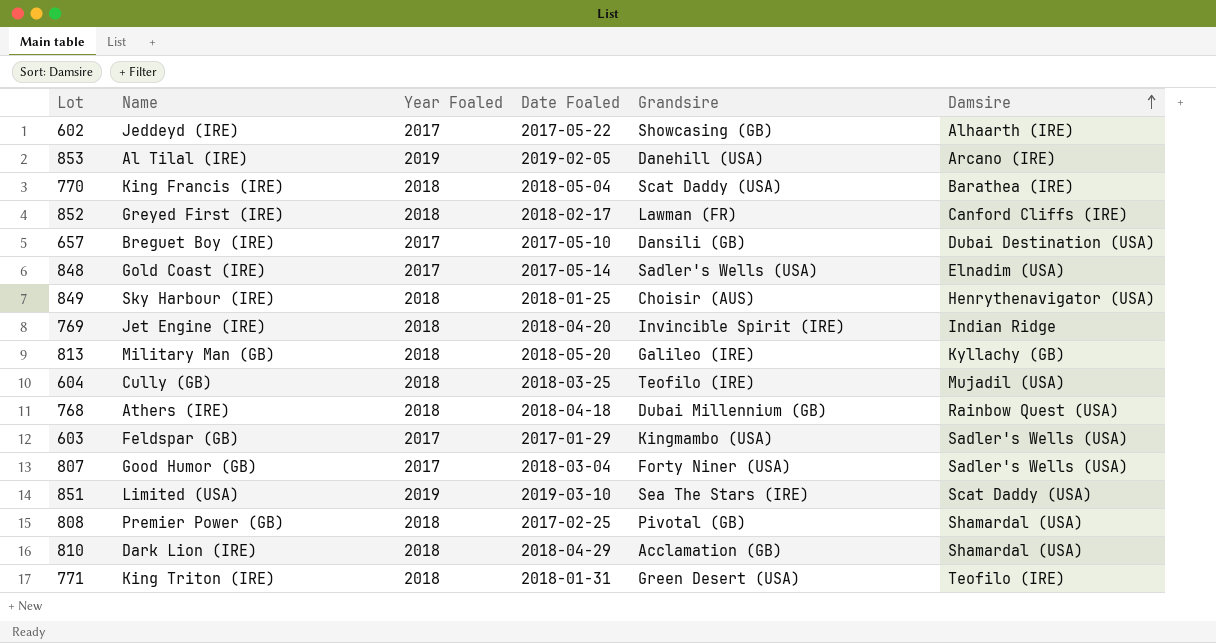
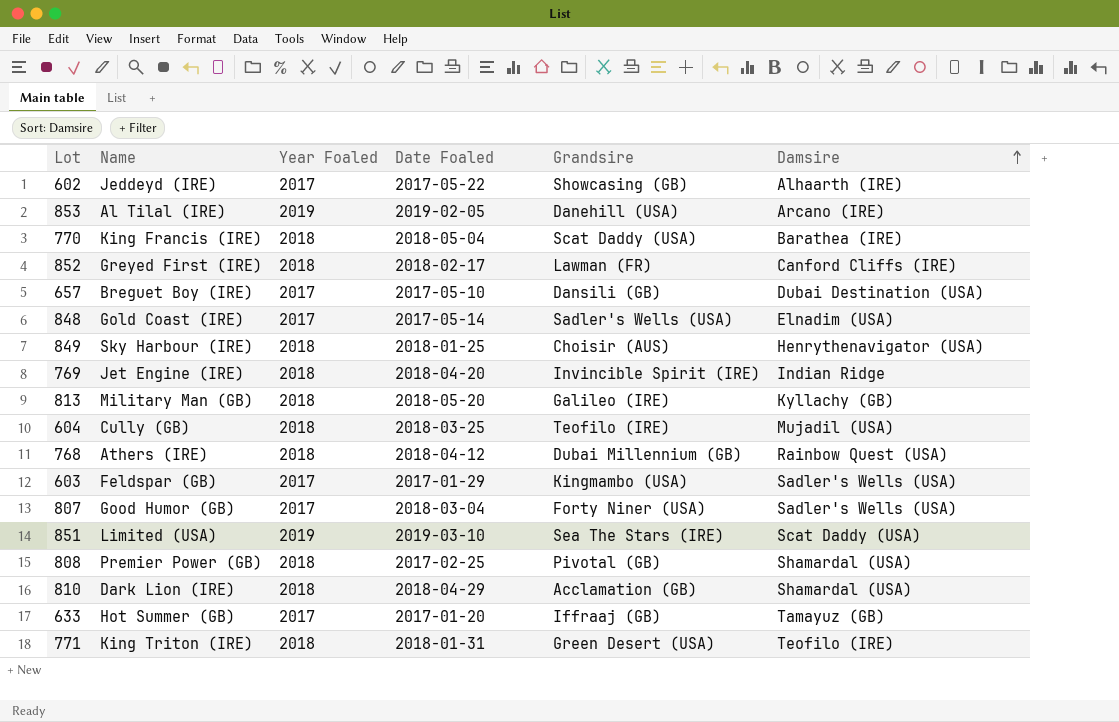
768 | Date Foaled: 2018-04-18 -> 2018-04-12
row 633: none -> Hot Summer (GB) | 2017 | 2017-01-20 | Iffraaj (GB) | Tamayuz (GB)

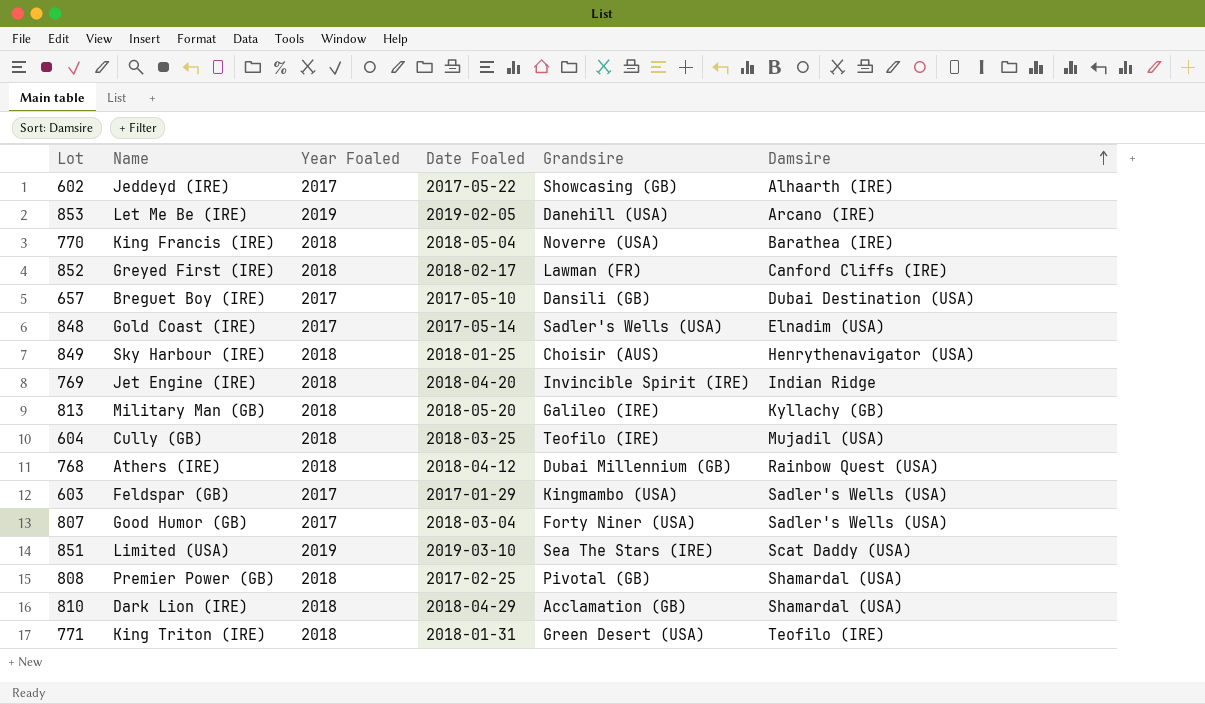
row 633: Hot Summer (GB) | 2017 | 2017-01-20 | Iffraaj (GB) | Tamayuz (GB) -> none
853 | Name: Al Tilal (IRE) -> Let Me Be (IRE)
770 | Grandsire: Scat Daddy (USA) -> Noverre (USA)

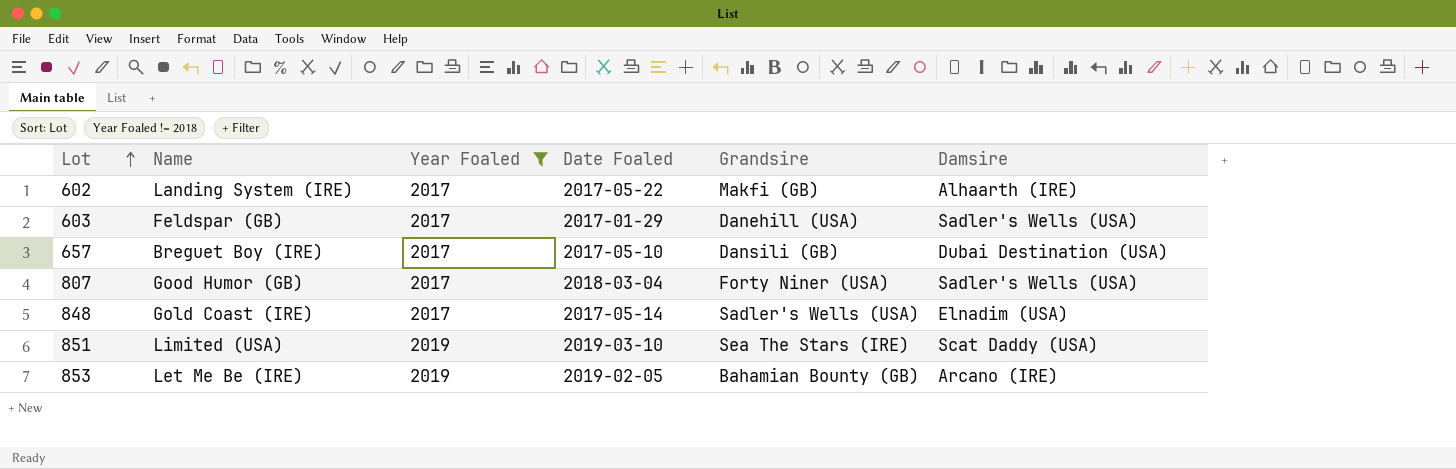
filter: none -> Year Foaled != 2018
row order: Damsire ascending -> Lot ascending
602 | Name: Jeddeyd (IRE) -> Landing System (IRE)
602 | Grandsire: Showcasing (GB) -> Makfi (GB)
603 | Grandsire: Kingmambo (USA) -> Danehill (USA)
853 | Grandsire: Danehill (USA) -> Bahamian Bounty (GB)

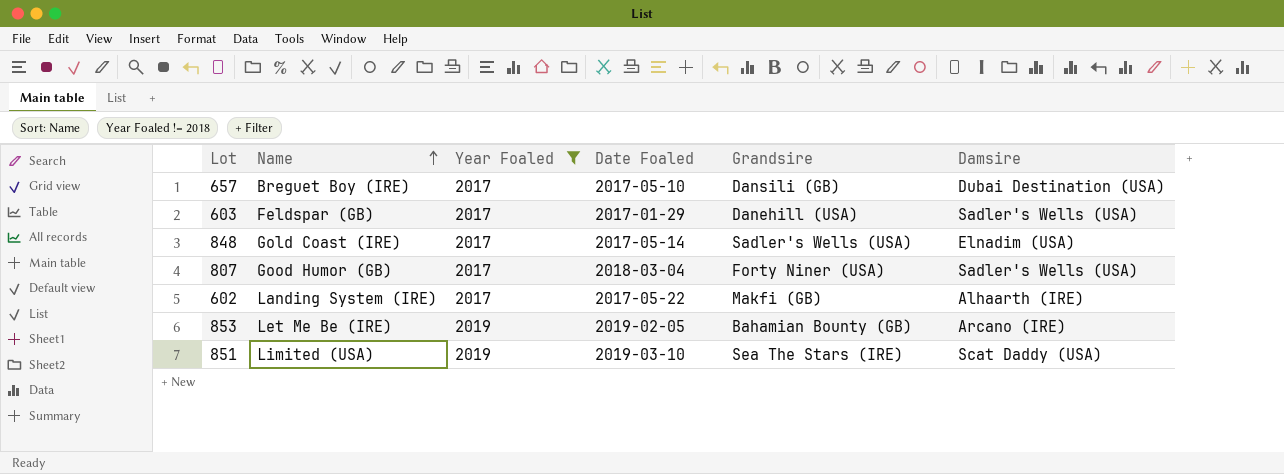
row order: Lot ascending -> Name ascending

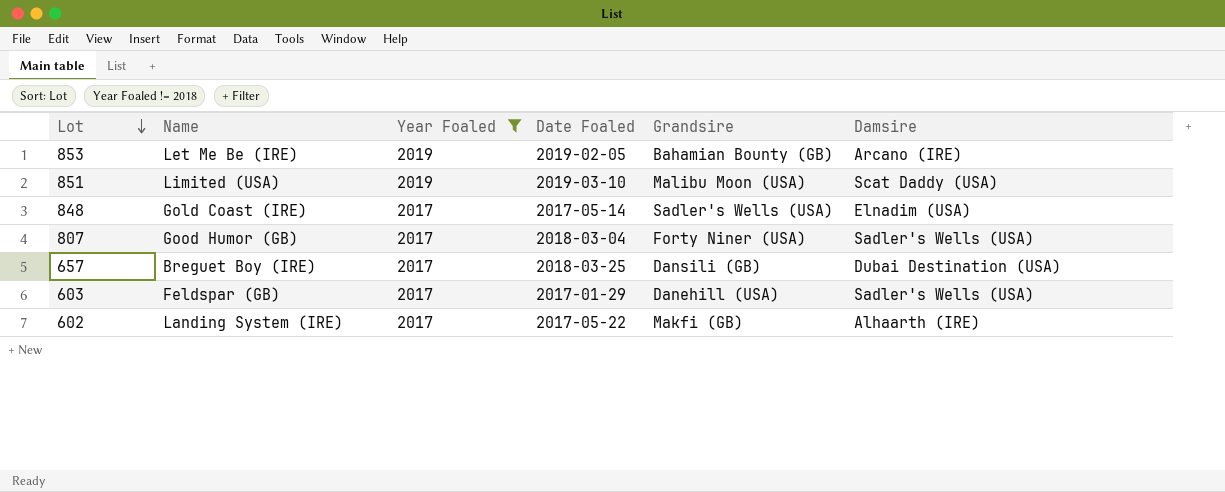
row order: Name ascending -> Lot descending
851 | Grandsire: Sea The Stars (IRE) -> Malibu Moon (USA)
657 | Date Foaled: 2017-05-10 -> 2018-03-25

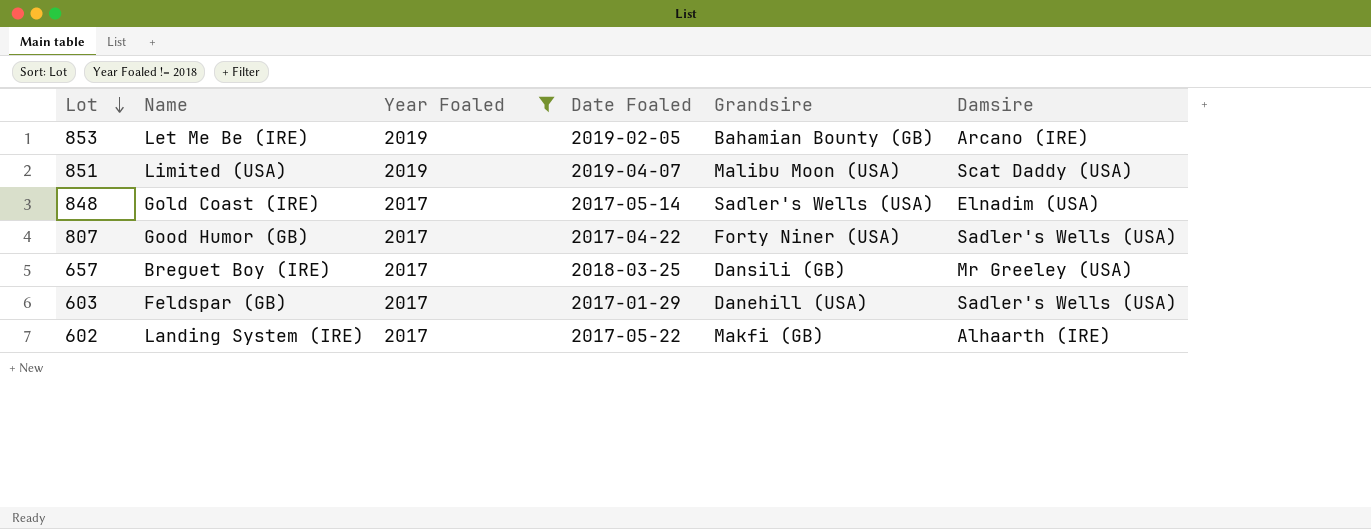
851 | Date Foaled: 2019-03-10 -> 2019-04-07
807 | Date Foaled: 2018-03-04 -> 2017-04-22
657 | Damsire: Dubai Destination (USA) -> Mr Greeley (USA)

